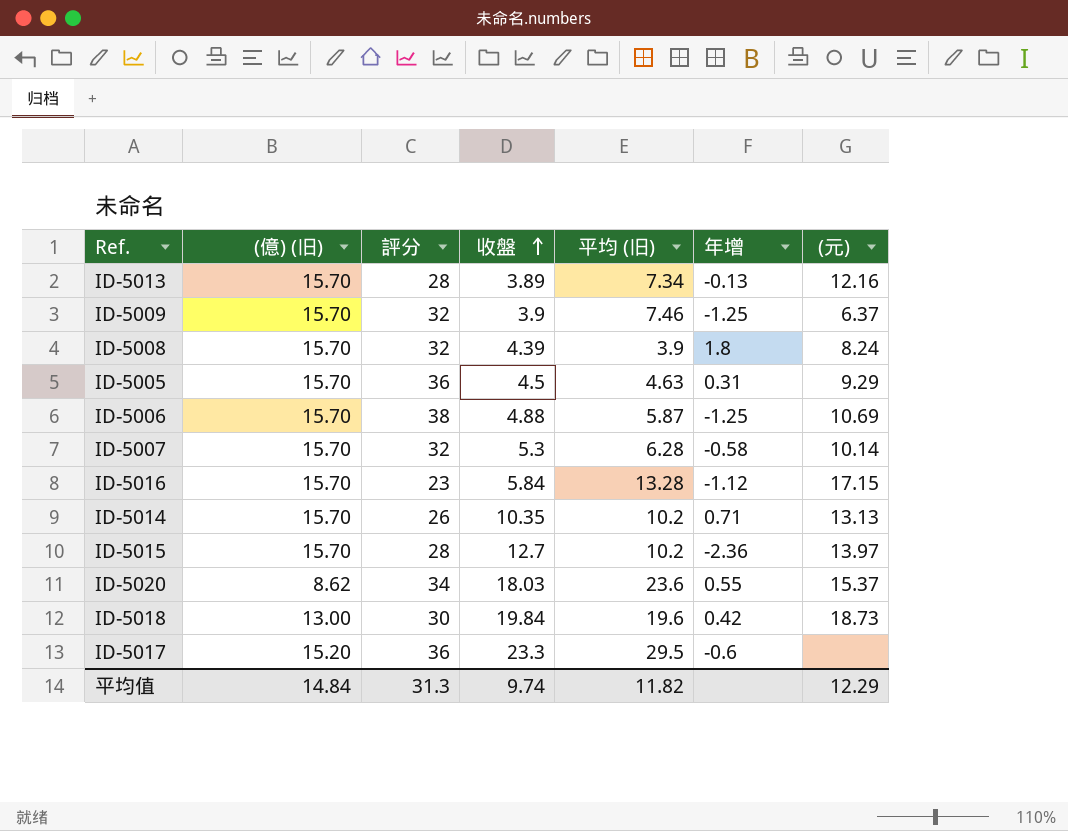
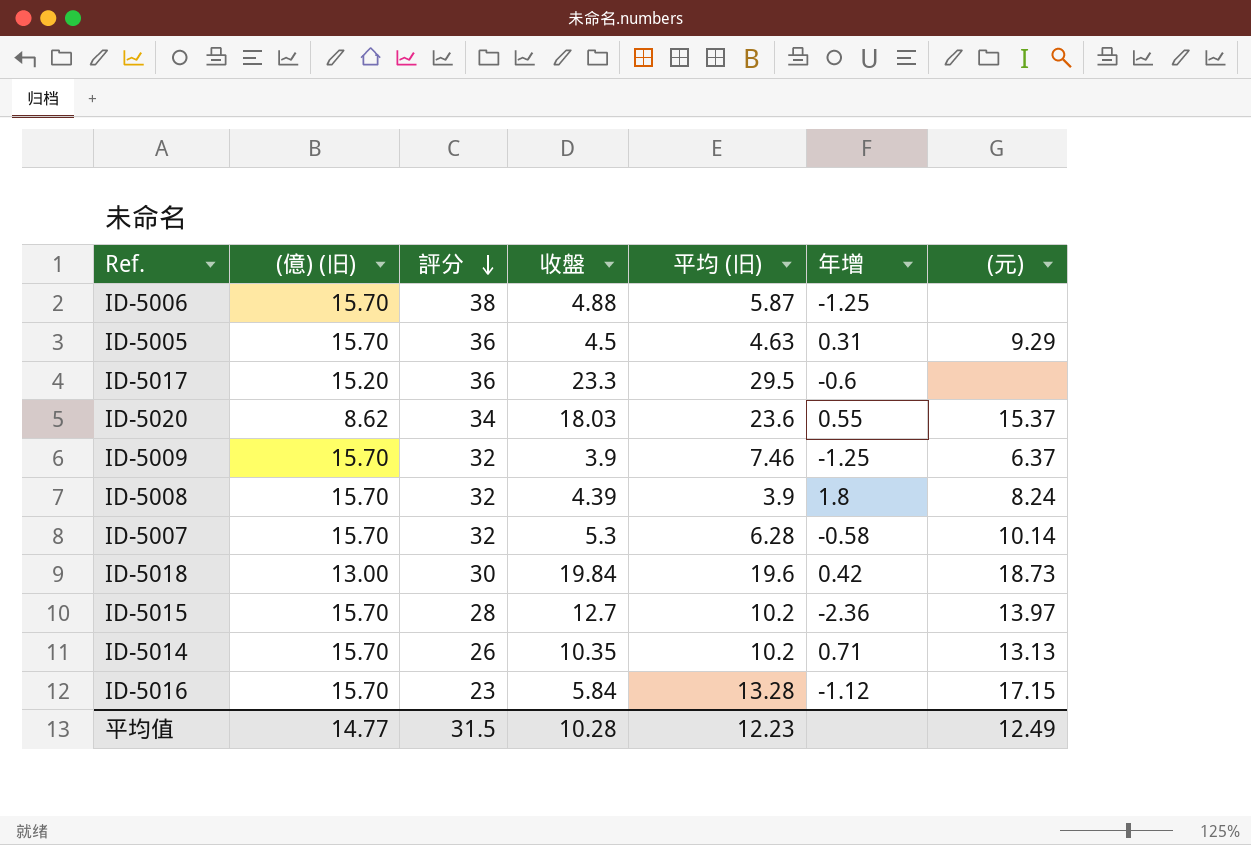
row order: 收盤 ascending -> 評分 descending
row ID-5013: 15.70 | 28 | 3.89 | 7.34 | -0.13 | 12.16 -> none
ID-5006 | (元): 10.69 -> none
平均值 | (億) (旧): 14.84 -> 14.77
平均值 | 評分: 31.3 -> 31.5
平均值 | 收盤: 9.74 -> 10.28
平均值 | 平均 (旧): 11.82 -> 12.23
平均值 | (元): 12.29 -> 12.49

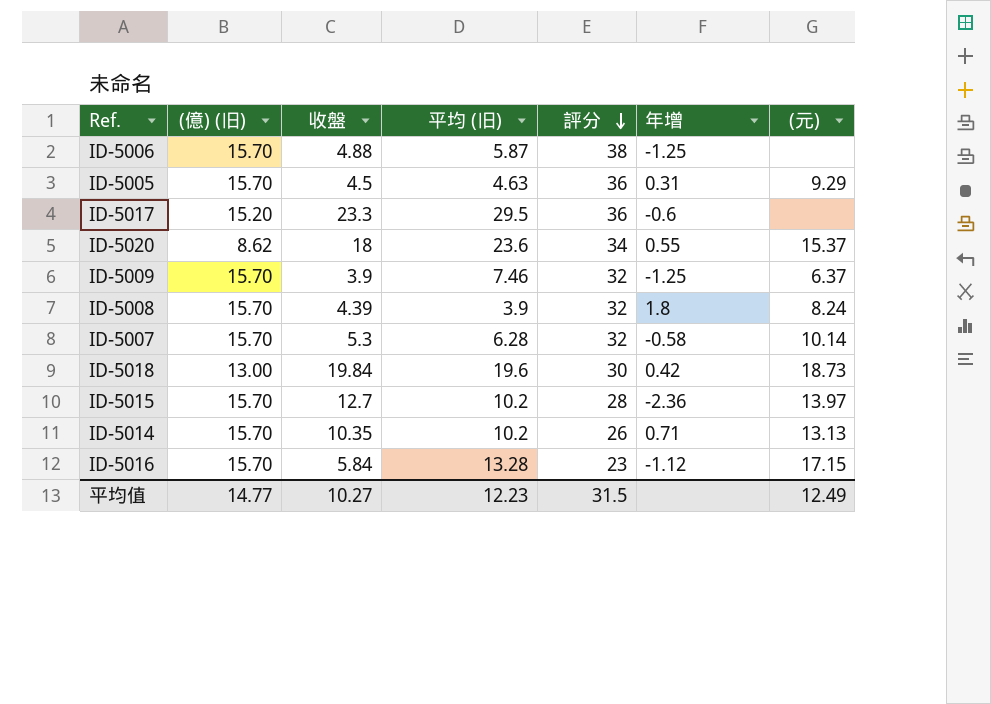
column 評分 | position: 3 -> 5
ID-5020 | 收盤: 18.03 -> 18
平均值 | 收盤: 10.28 -> 10.27

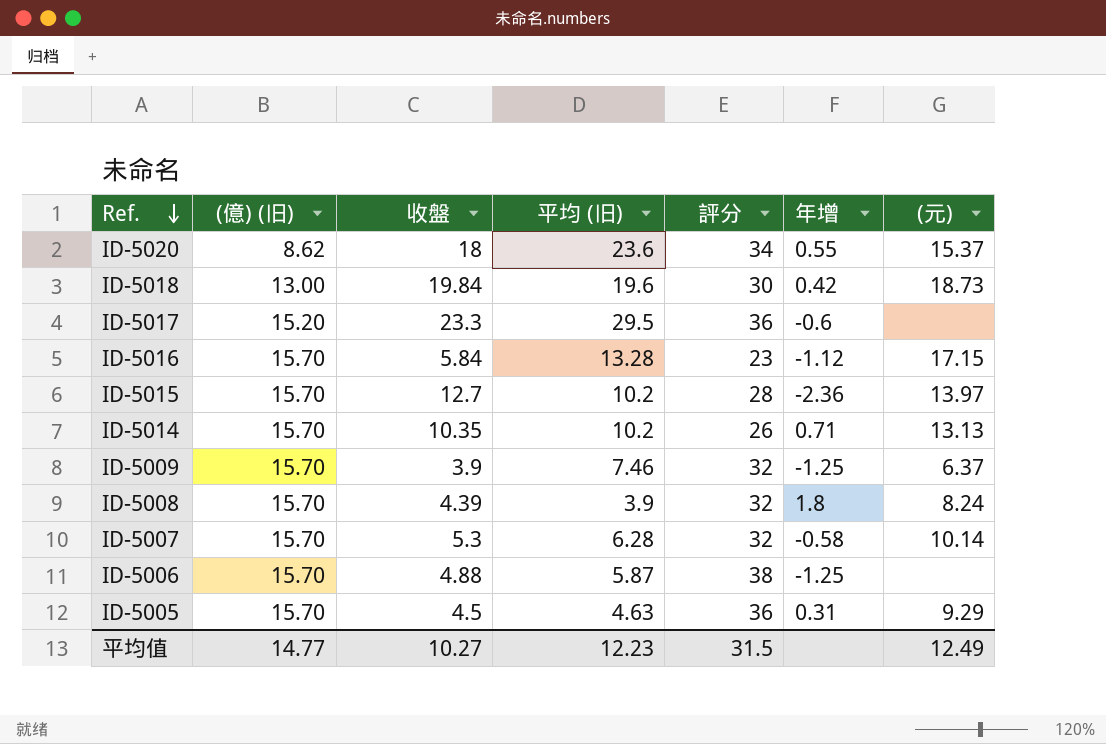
row order: 評分 descending -> Ref. descending

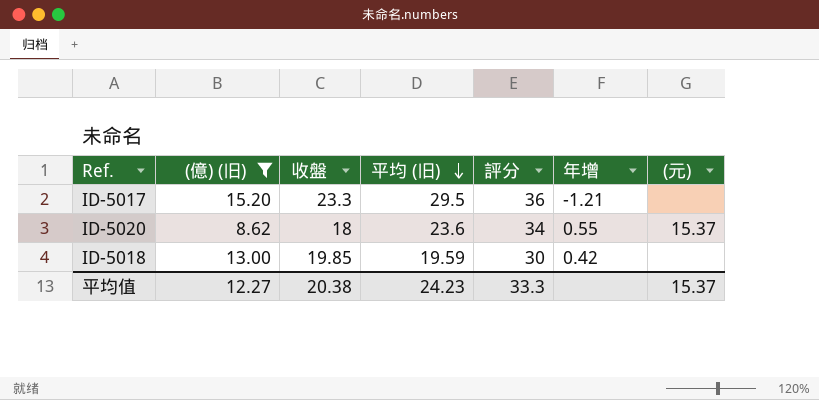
filter: none -> (億) (旧) != 15.70
row order: Ref. descending -> 平均 (旧) descending
ID-5017 | 年增: -0.6 -> -1.21
ID-5018 | 收盤: 19.84 -> 19.85
ID-5018 | 平均 (旧): 19.6 -> 19.59
ID-5018 | (元): 18.73 -> none
平均值 | (億) (旧): 14.77 -> 12.27
平均值 | 收盤: 10.27 -> 20.38
平均值 | 平均 (旧): 12.23 -> 24.23
平均值 | 評分: 31.5 -> 33.3
平均值 | (元): 12.49 -> 15.37

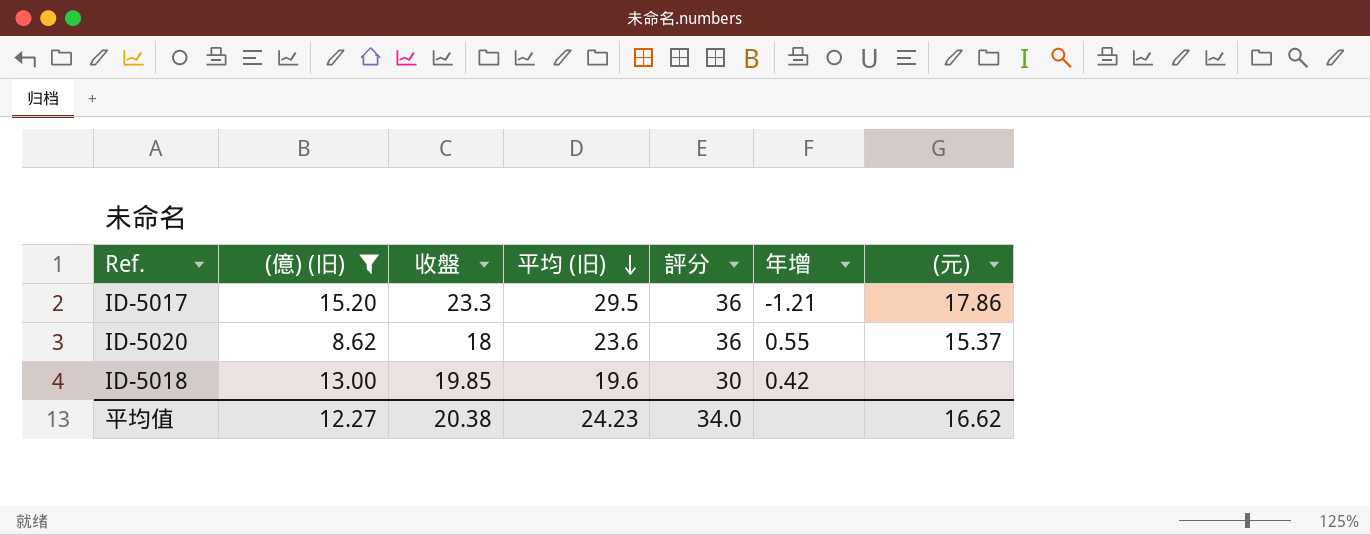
ID-5017 | (元): none -> 17.86
ID-5020 | 評分: 34 -> 36
ID-5018 | 平均 (旧): 19.59 -> 19.6
平均值 | 評分: 33.3 -> 34.0
平均值 | (元): 15.37 -> 16.62

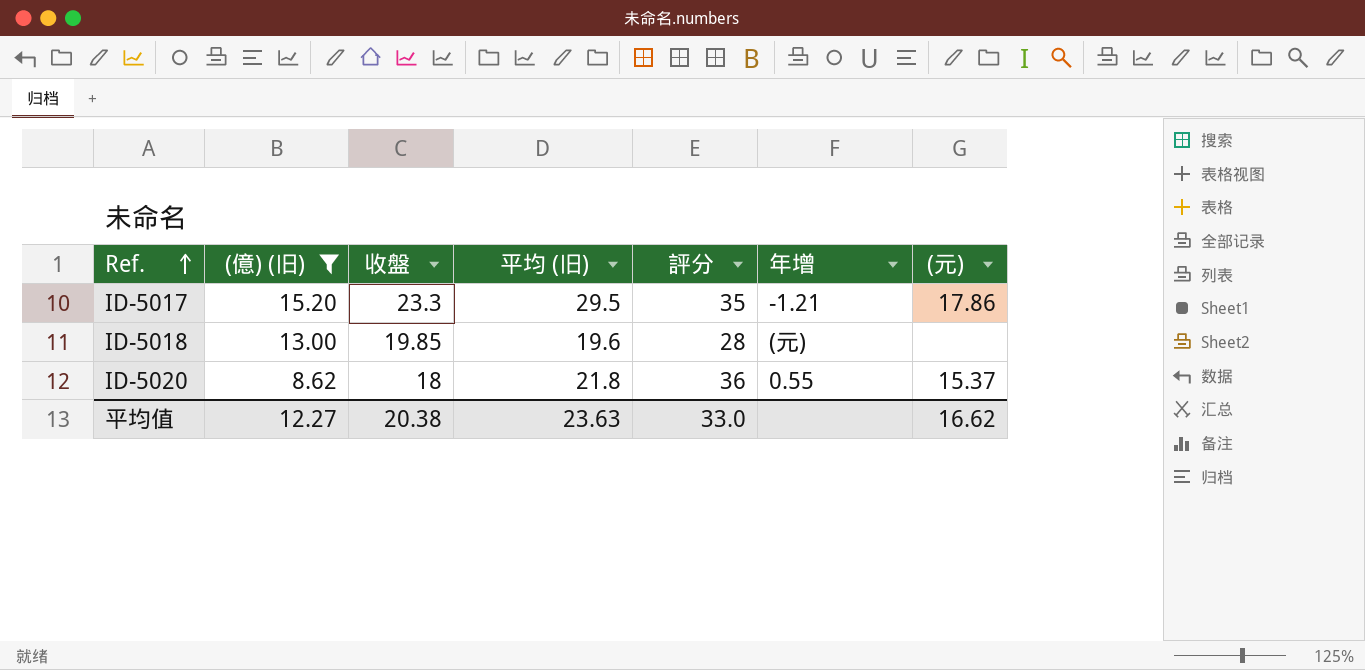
row order: 平均 (旧) descending -> Ref. ascending
ID-5017 | 評分: 36 -> 35
ID-5018 | 評分: 30 -> 28
ID-5018 | 年增: 0.42 -> (元)
ID-5020 | 平均 (旧): 23.6 -> 21.8
平均值 | 平均 (旧): 24.23 -> 23.63
平均值 | 評分: 34.0 -> 33.0

